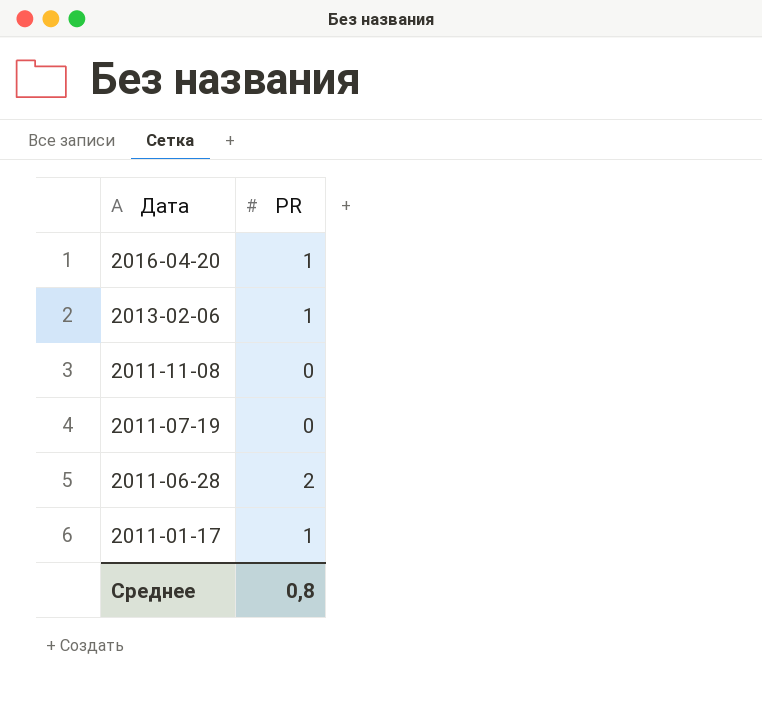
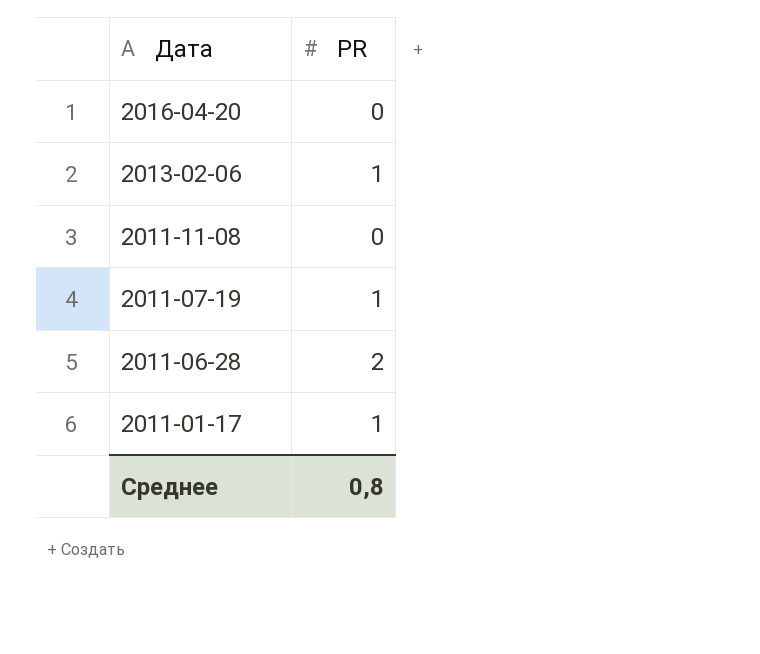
2016-04-20 | PR: 1 -> 0
2011-07-19 | PR: 0 -> 1

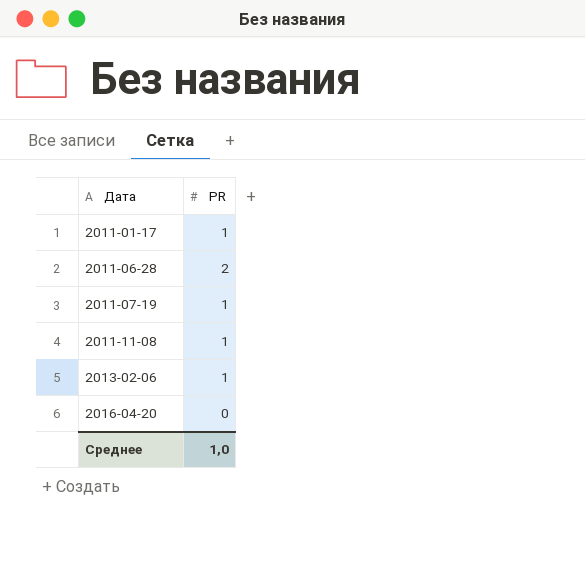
row order: Дата descending -> Дата ascending
2011-11-08 | PR: 0 -> 1
Среднее | PR: 0,8 -> 1,0

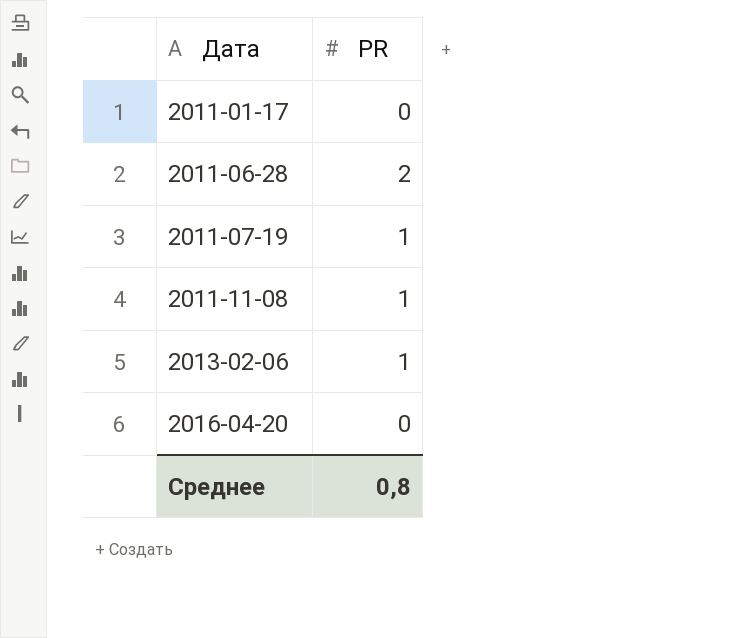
2011-01-17 | PR: 1 -> 0
Среднее | PR: 1,0 -> 0,8

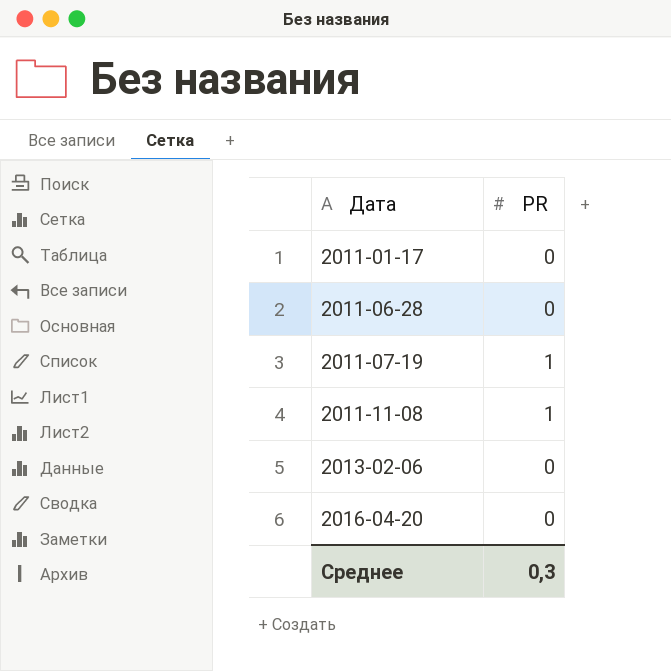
2011-06-28 | PR: 2 -> 0
2013-02-06 | PR: 1 -> 0
Среднее | PR: 0,8 -> 0,3

